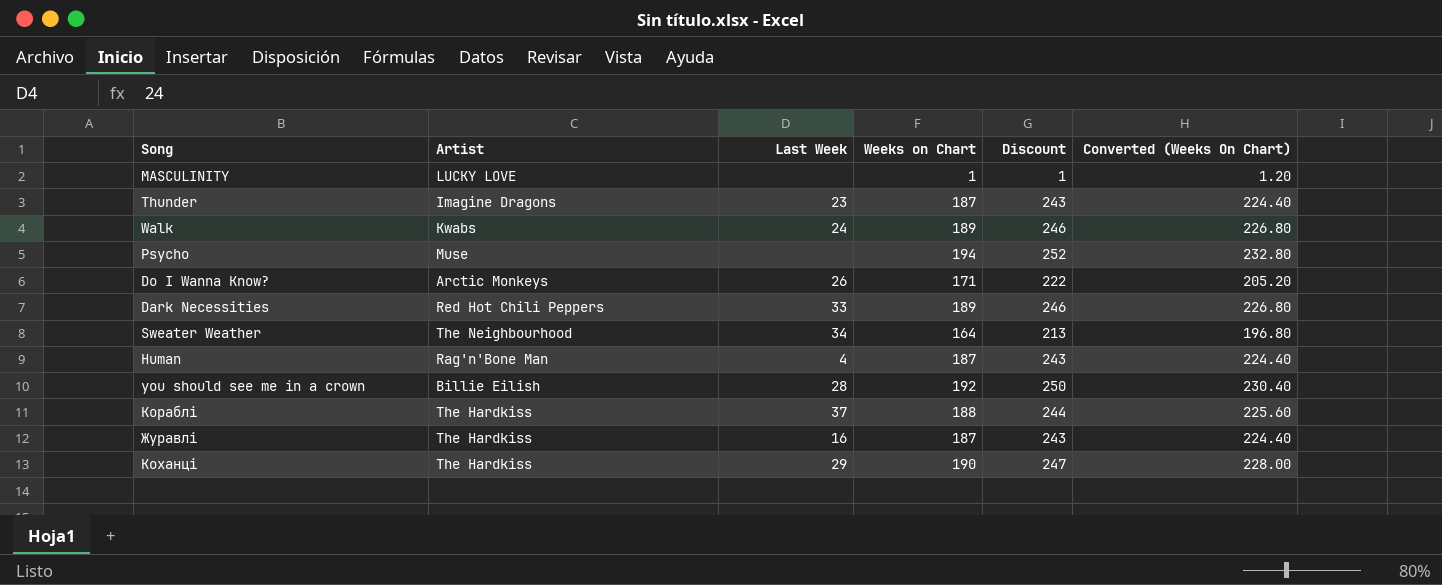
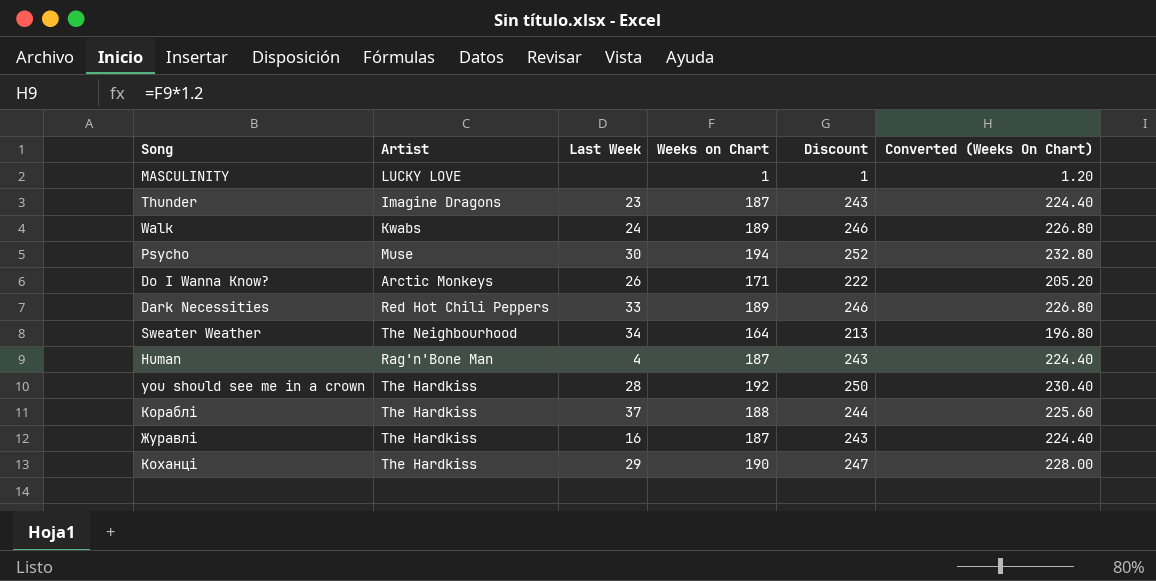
Psycho | Last Week: none -> 30
you should see me in a crown | Artist: Billie Eilish -> The Hardkiss

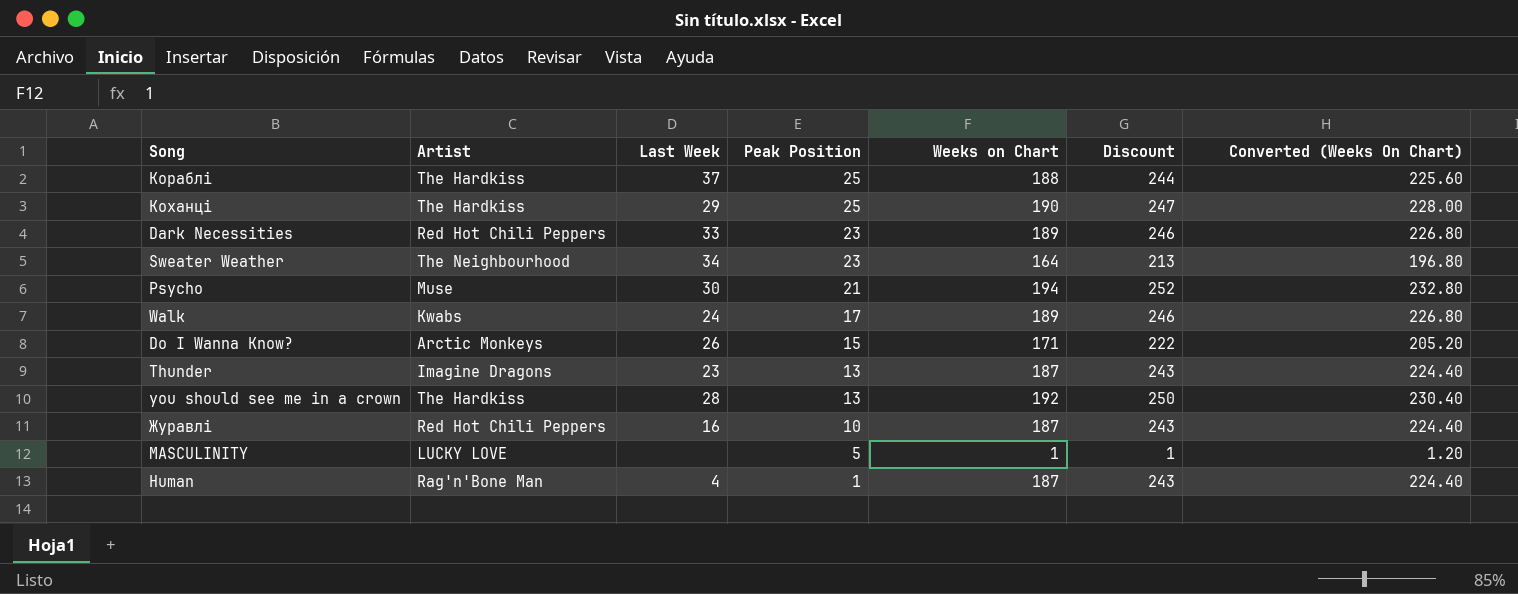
row order: none -> Peak Position descending
column Peak Position | position: none -> 4
Журавлі | Artist: The Hardkiss -> Red Hot Chili Peppers

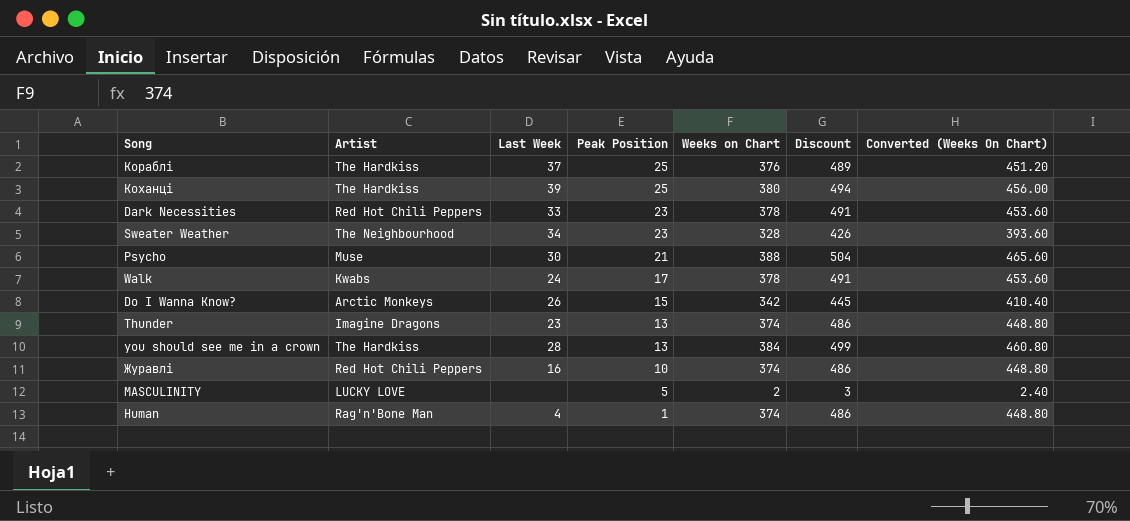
Кораблі | Weeks on Chart: 188 -> 376
Кораблі | Discount: 244 -> 489
Кораблі | Converted (Weeks On Chart): 225.60 -> 451.20
Коханці | Last Week: 29 -> 39
Коханці | Weeks on Chart: 190 -> 380
Коханці | Discount: 247 -> 494
Коханці | Converted (Weeks On Chart): 228.00 -> 456.00
Dark Necessities | Weeks on Chart: 189 -> 378
Dark Necessities | Discount: 246 -> 491
Dark Necessities | Converted (Weeks On Chart): 226.80 -> 453.60
Sweater Weather | Weeks on Chart: 164 -> 328
Sweater Weather | Discount: 213 -> 426
Sweater Weather | Converted (Weeks On Chart): 196.80 -> 393.60
Psycho | Weeks on Chart: 194 -> 388
Psycho | Discount: 252 -> 504
Psycho | Converted (Weeks On Chart): 232.80 -> 465.60
Walk | Weeks on Chart: 189 -> 378
Walk | Discount: 246 -> 491
Walk | Converted (Weeks On Chart): 226.80 -> 453.60
Do I Wanna Know? | Weeks on Chart: 171 -> 342
Do I Wanna Know? | Discount: 222 -> 445
Do I Wanna Know? | Converted (Weeks On Chart): 205.20 -> 410.40
Thunder | Weeks on Chart: 187 -> 374
Thunder | Discount: 243 -> 486
Thunder | Converted (Weeks On Chart): 224.40 -> 448.80
you should see me in a crown | Weeks on Chart: 192 -> 384
you should see me in a crown | Discount: 250 -> 499
you should see me in a crown | Converted (Weeks On Chart): 230.40 -> 460.80
Журавлі | Weeks on Chart: 187 -> 374
Журавлі | Discount: 243 -> 486
Журавлі | Converted (Weeks On Chart): 224.40 -> 448.80
MASCULINITY | Weeks on Chart: 1 -> 2
MASCULINITY | Discount: 1 -> 3
MASCULINITY | Converted (Weeks On Chart): 1.20 -> 2.40
Human | Weeks on Chart: 187 -> 374
Human | Discount: 243 -> 486
Human | Converted (Weeks On Chart): 224.40 -> 448.80

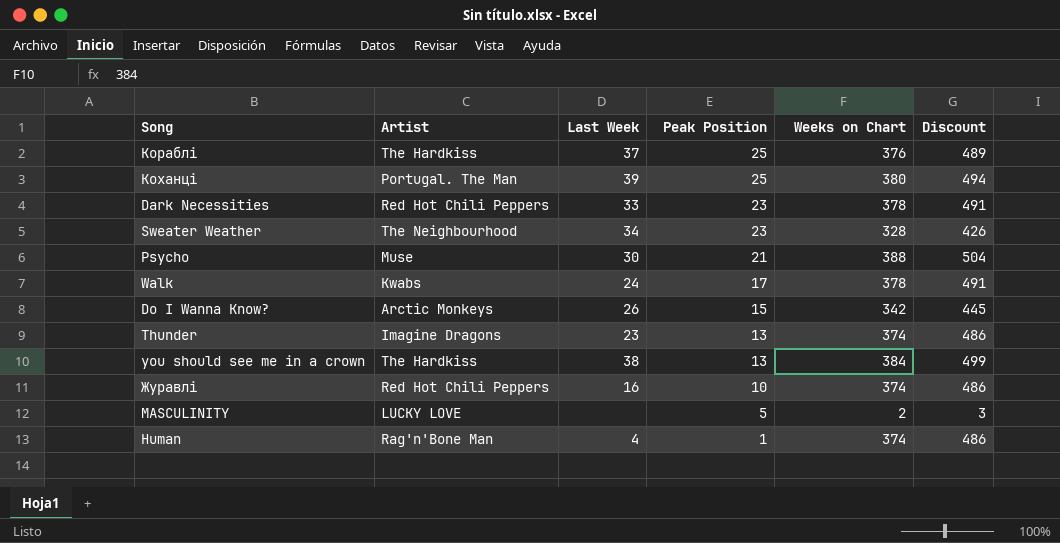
column Converted (Weeks On Chart) | formula: [Weeks on Chart] * 1.2 -> none
Коханці | Artist: The Hardkiss -> Portugal. The Man
you should see me in a crown | Last Week: 28 -> 38

